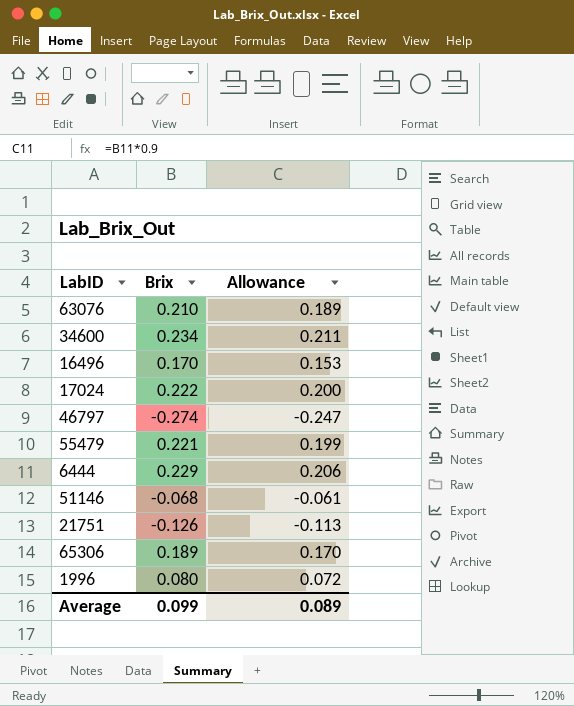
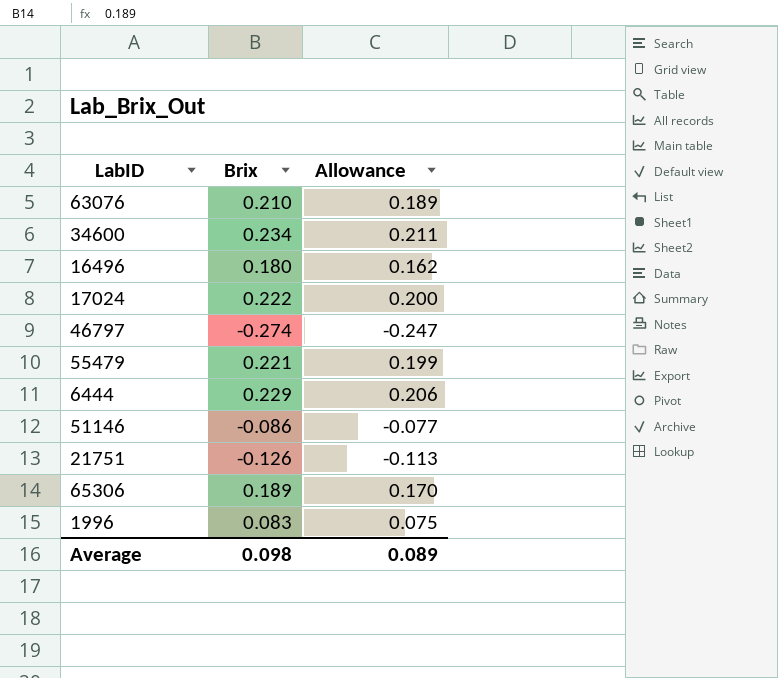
16496 | Brix: 0.170 -> 0.180
16496 | Allowance: 0.153 -> 0.162
51146 | Brix: -0.068 -> -0.086
51146 | Allowance: -0.061 -> -0.077
1996 | Brix: 0.080 -> 0.083
1996 | Allowance: 0.072 -> 0.075
Average | Brix: 0.099 -> 0.098

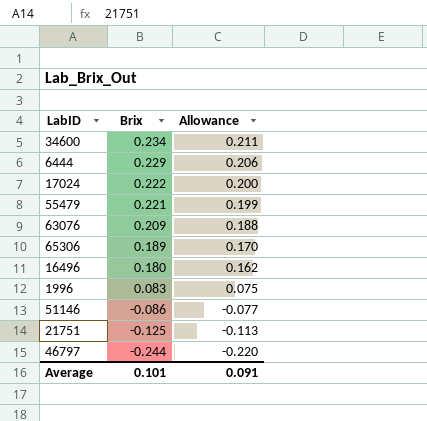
row order: none -> Brix descending
63076 | Brix: 0.210 -> 0.209
63076 | Allowance: 0.189 -> 0.188
21751 | Brix: -0.126 -> -0.125
46797 | Brix: -0.274 -> -0.244
46797 | Allowance: -0.247 -> -0.220
Average | Brix: 0.098 -> 0.101
Average | Allowance: 0.089 -> 0.091

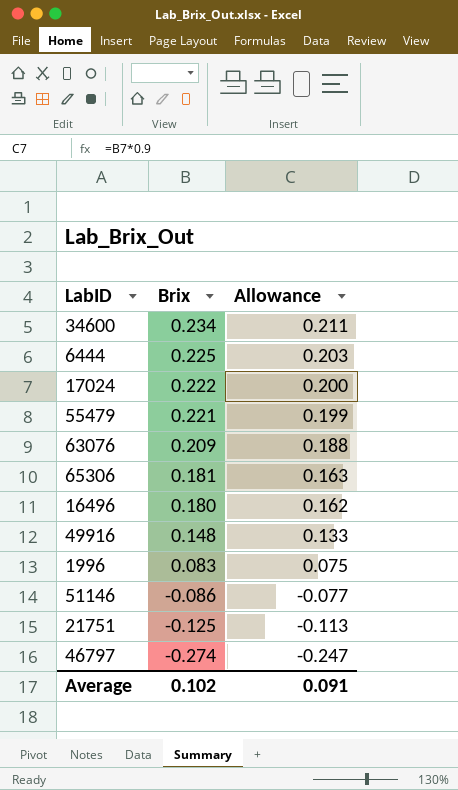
6444 | Brix: 0.229 -> 0.225
6444 | Allowance: 0.206 -> 0.203
65306 | Brix: 0.189 -> 0.181
65306 | Allowance: 0.170 -> 0.163
row 49916: none -> 0.148 | 0.133
46797 | Brix: -0.244 -> -0.274
46797 | Allowance: -0.220 -> -0.247
Average | Brix: 0.101 -> 0.102

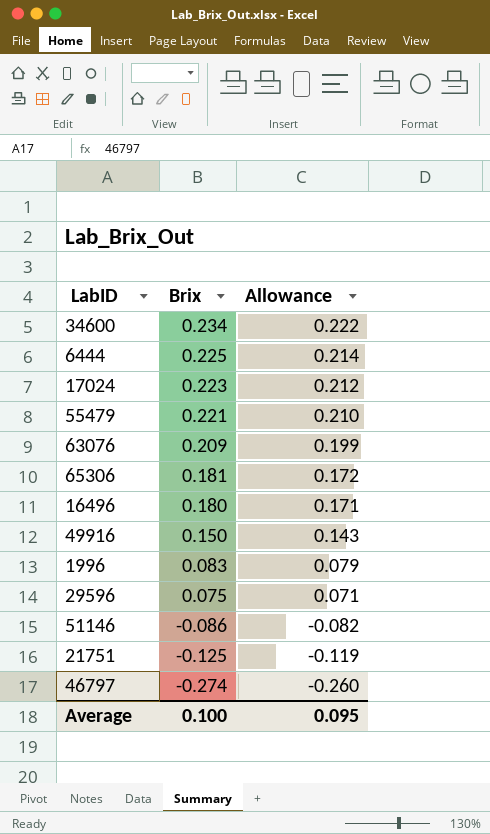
column Allowance | formula: [Brix] * 0.9 -> [Brix] * 0.95
17024 | Brix: 0.222 -> 0.223
49916 | Brix: 0.148 -> 0.150
row 29596: none -> 0.075 | 0.071
Average | Brix: 0.102 -> 0.100
Average | Allowance: 0.091 -> 0.095

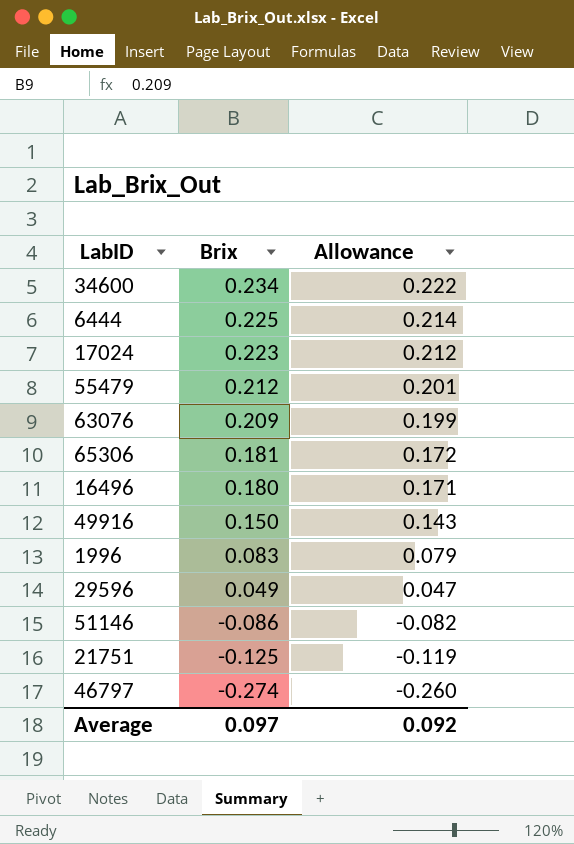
55479 | Brix: 0.221 -> 0.212
55479 | Allowance: 0.210 -> 0.201
29596 | Brix: 0.075 -> 0.049
29596 | Allowance: 0.071 -> 0.047
Average | Brix: 0.100 -> 0.097
Average | Allowance: 0.095 -> 0.092

